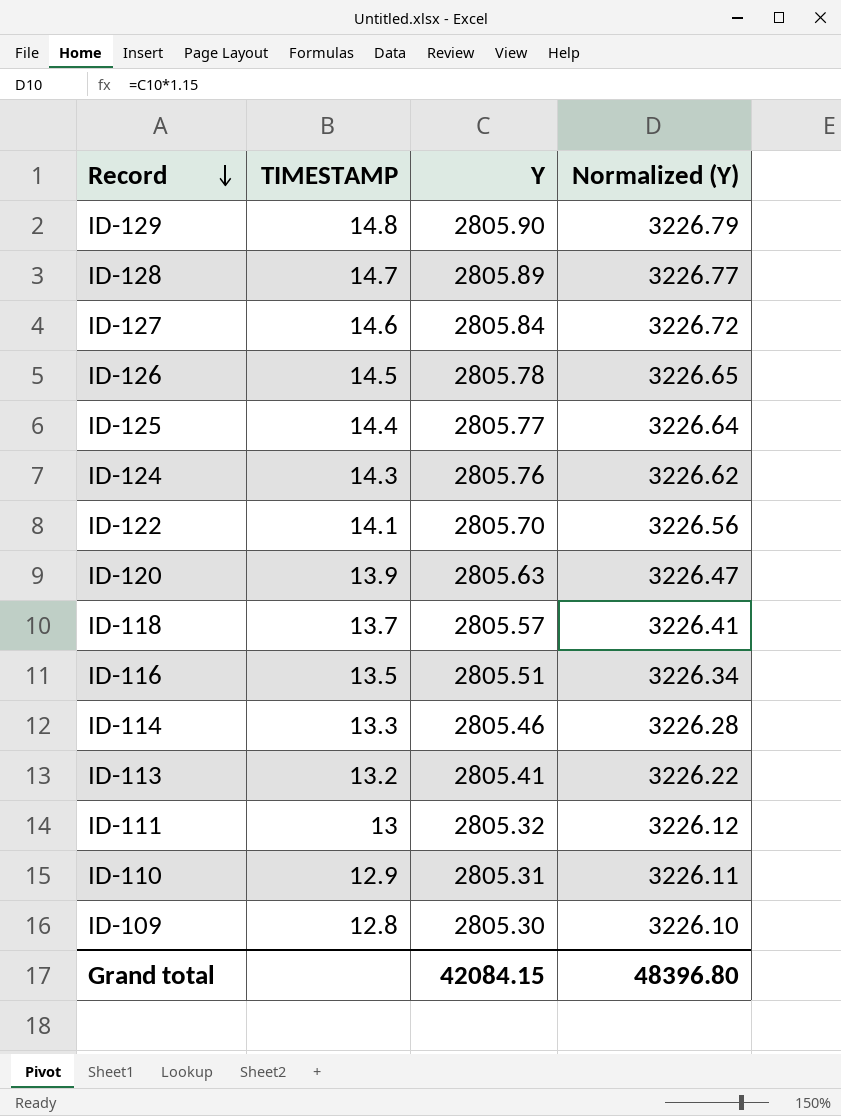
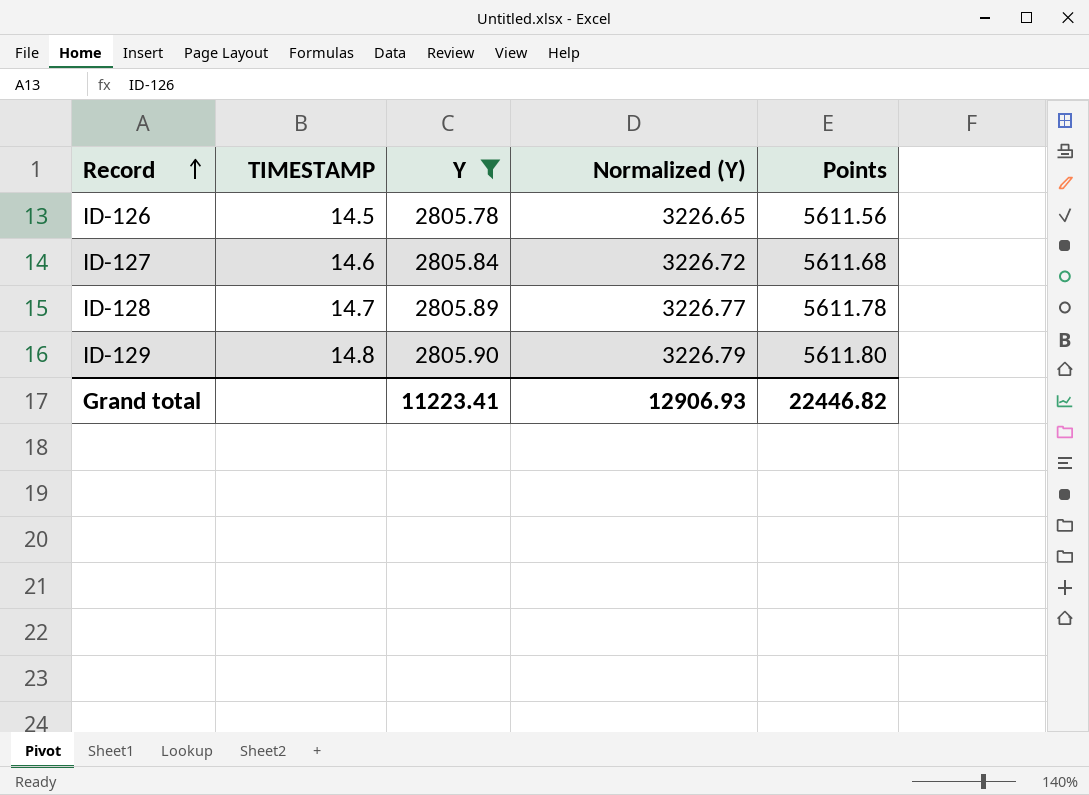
filter: none -> Y >= 2805.78
row order: Record descending -> Record ascending
column Points | formula: none -> [Y] * 2
Grand total | Y: 42084.15 -> 11223.41
Grand total | Normalized (Y): 48396.80 -> 12906.93

